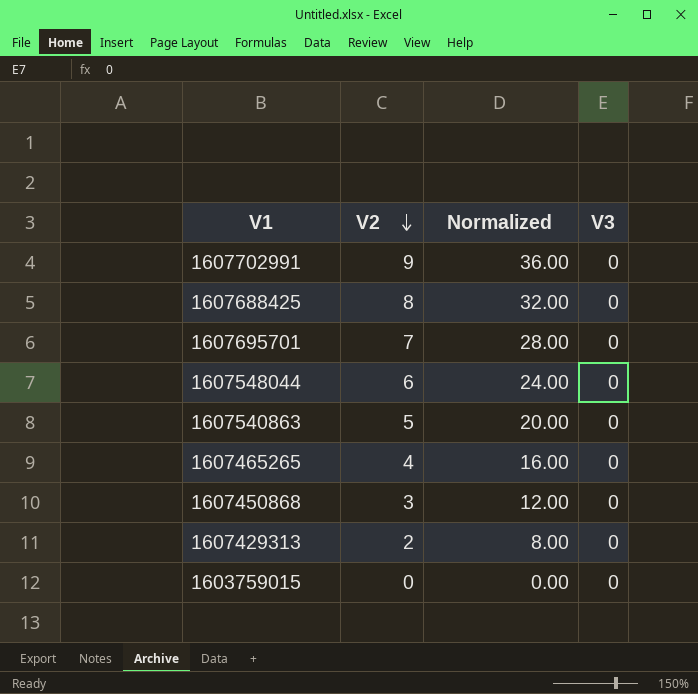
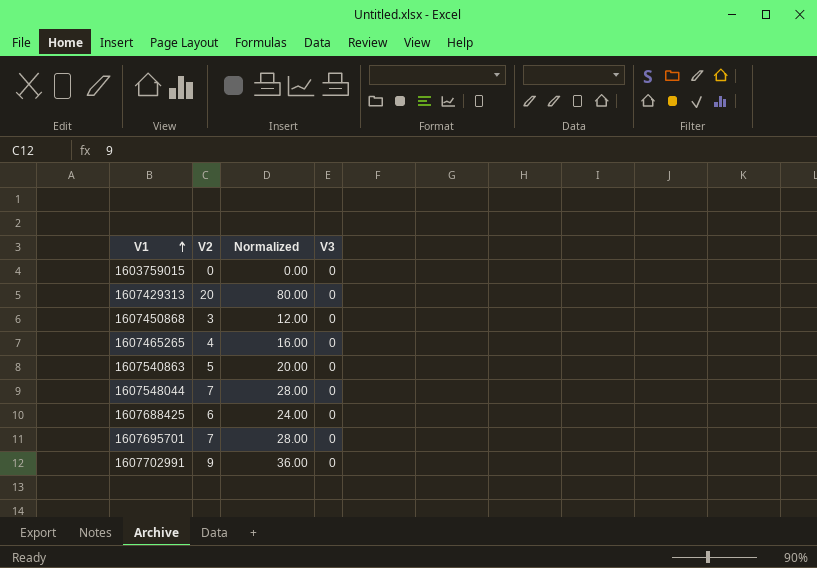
row order: V2 descending -> V1 ascending
1607429313 | V2: 2 -> 20
1607429313 | Normalized: 8.00 -> 80.00
1607548044 | V2: 6 -> 7
1607548044 | Normalized: 24.00 -> 28.00
1607688425 | V2: 8 -> 6
1607688425 | Normalized: 32.00 -> 24.00

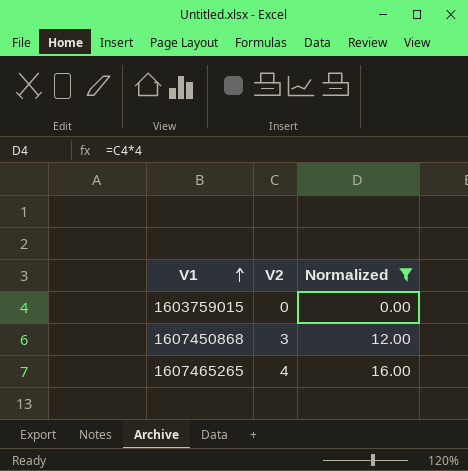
filter: none -> Normalized <= 16.00
column V3 | position: 4 -> none

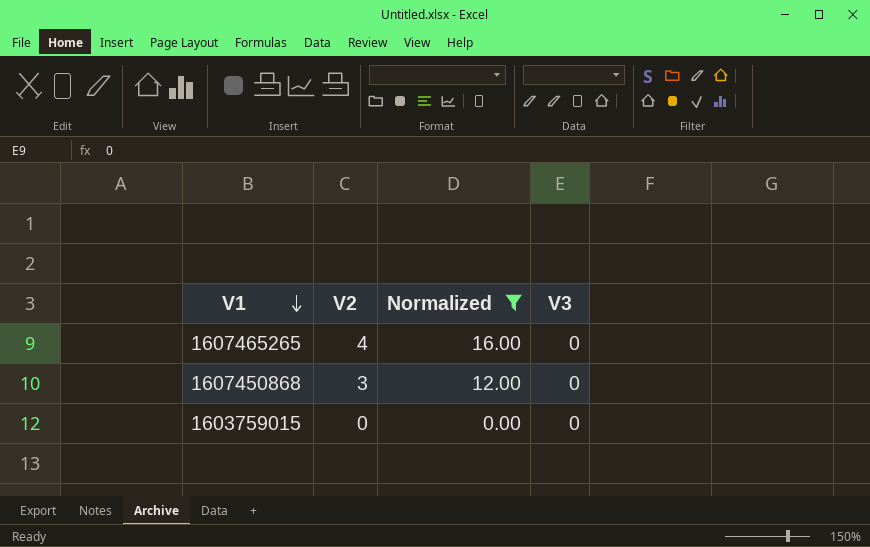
row order: V1 ascending -> V1 descending
column V3 | position: none -> 4

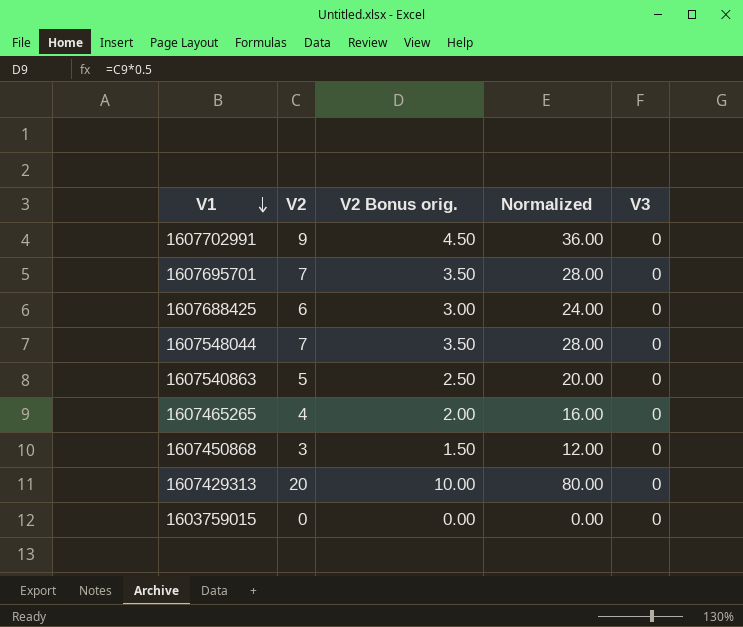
filter: Normalized <= 16.00 -> none
column V2 Bonus orig. | formula: none -> [V2] * 0.5

